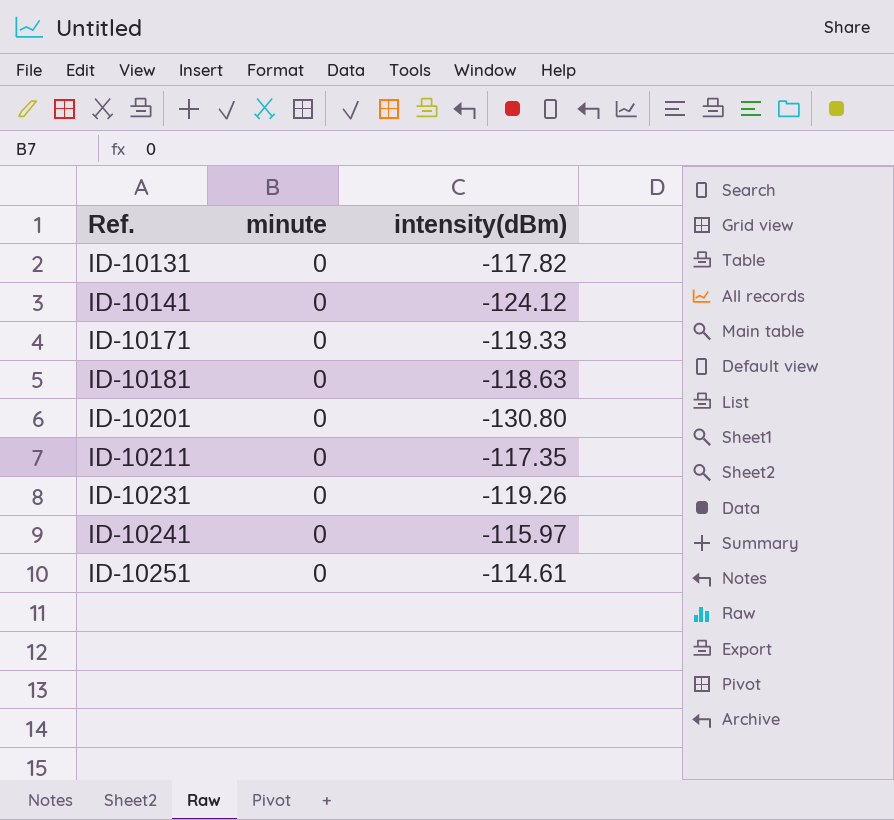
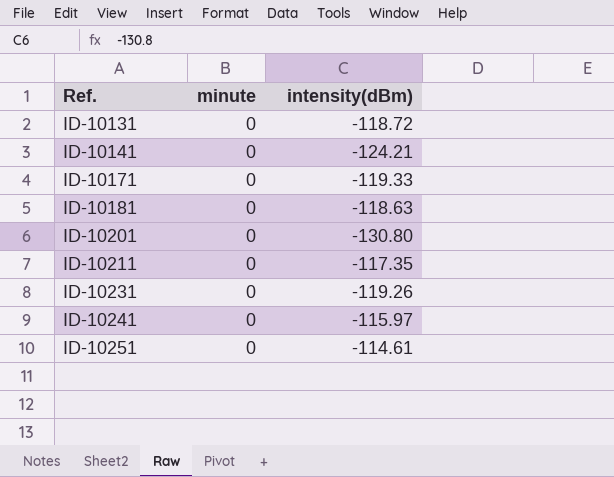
ID-10131 | intensity(dBm): -117.82 -> -118.72
ID-10141 | intensity(dBm): -124.12 -> -124.21

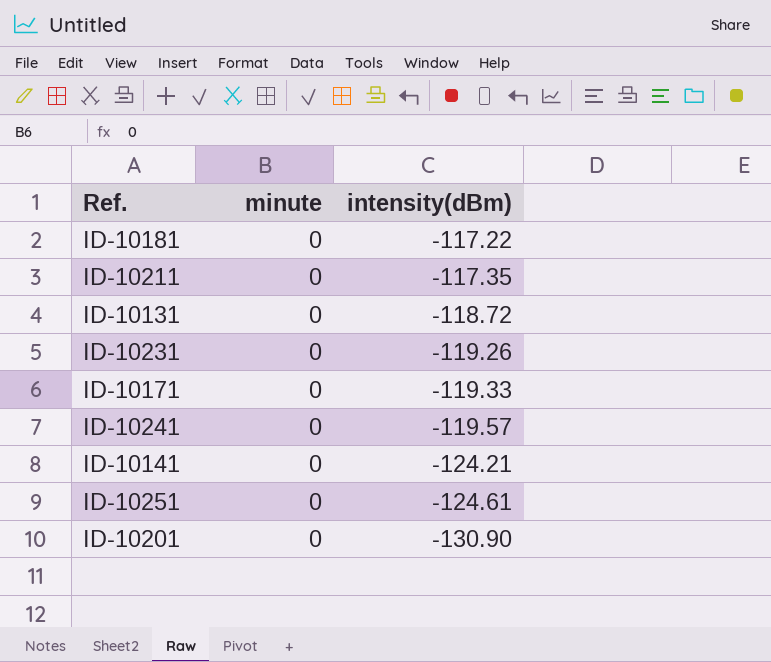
row order: Ref. ascending -> intensity(dBm) descending
ID-10181 | intensity(dBm): -118.63 -> -117.22
ID-10241 | intensity(dBm): -115.97 -> -119.57
ID-10251 | intensity(dBm): -114.61 -> -124.61
ID-10201 | intensity(dBm): -130.80 -> -130.90

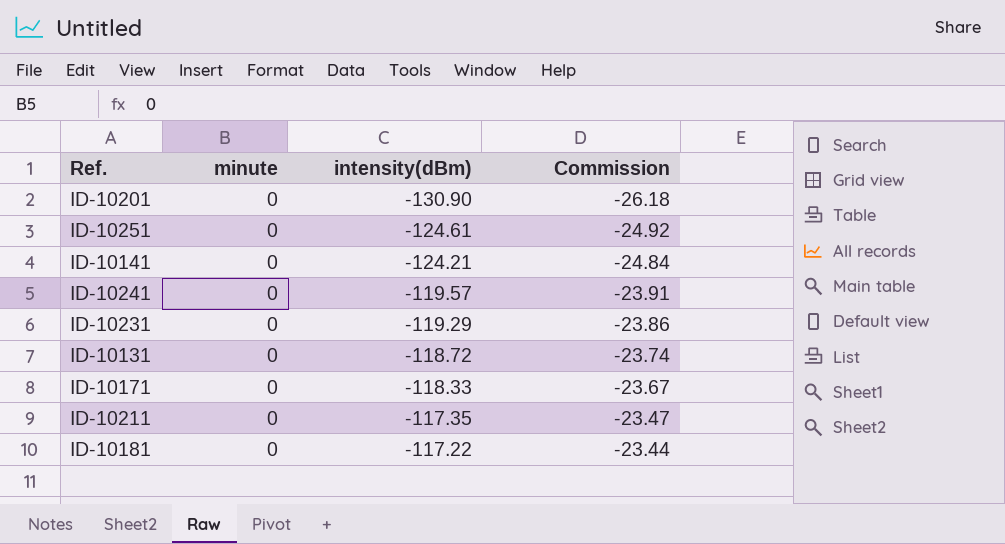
row order: intensity(dBm) descending -> intensity(dBm) ascending
column Commission | formula: none -> [intensity(dBm)] * 0.2
ID-10231 | intensity(dBm): -119.26 -> -119.29
ID-10171 | intensity(dBm): -119.33 -> -118.33

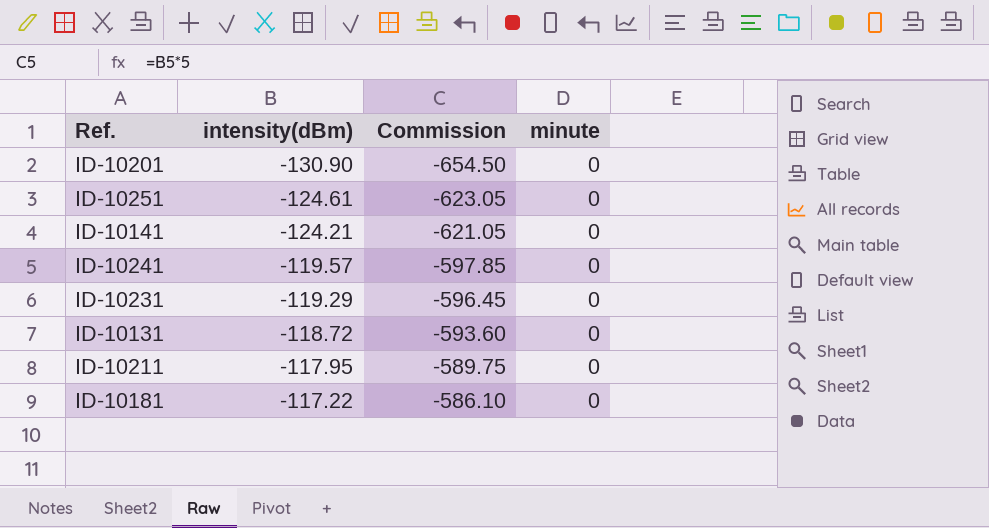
column Commission | formula: [intensity(dBm)] * 0.2 -> [intensity(dBm)] * 5
column minute | position: 2 -> 4
row ID-10171: 0 | -118.33 | -23.67 -> none
ID-10211 | intensity(dBm): -117.35 -> -117.95

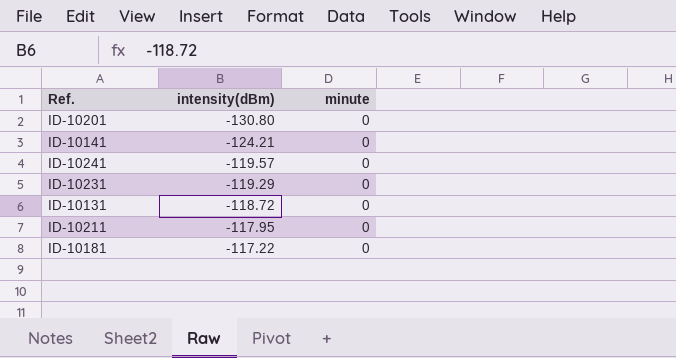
column Commission | formula: [intensity(dBm)] * 5 -> none
row ID-10251: -124.61 | -623.05 | 0 -> none
ID-10201 | intensity(dBm): -130.90 -> -130.80

